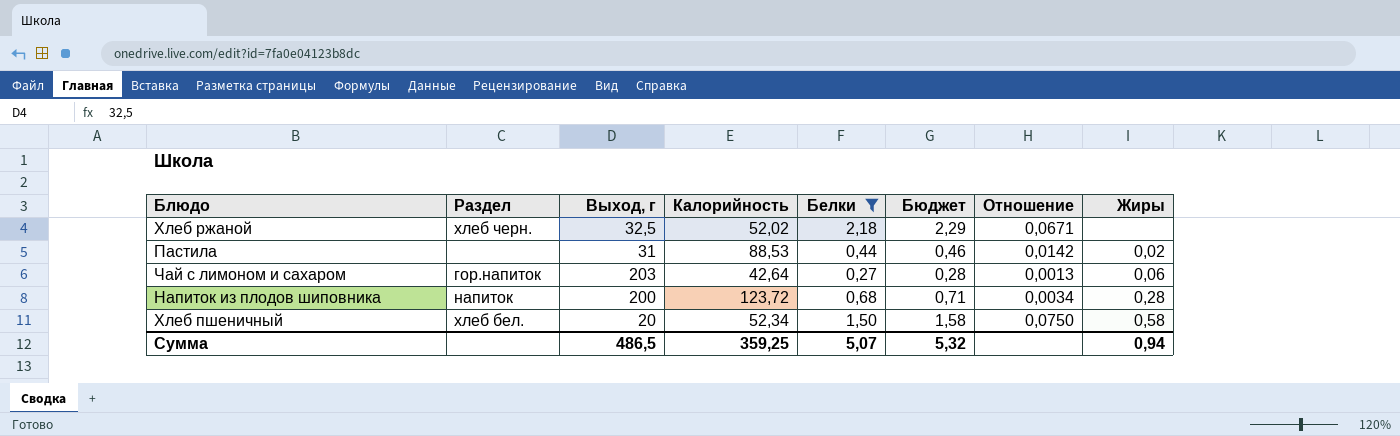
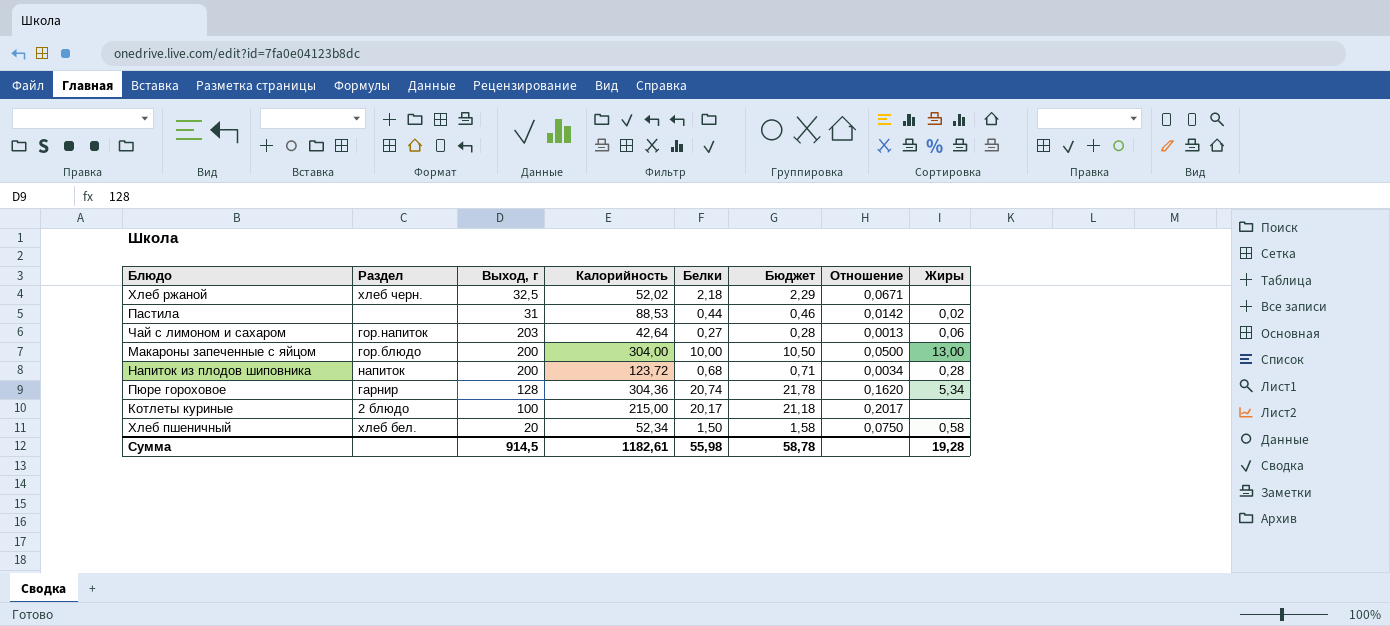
filter: Белки <= 2,18 -> none
Сумма | Выход, г: 486,5 -> 914,5
Сумма | Калорийность: 359,25 -> 1182,61
Сумма | Белки: 5,07 -> 55,98
Сумма | Бюджет: 5,32 -> 58,78
Сумма | Жиры: 0,94 -> 19,28

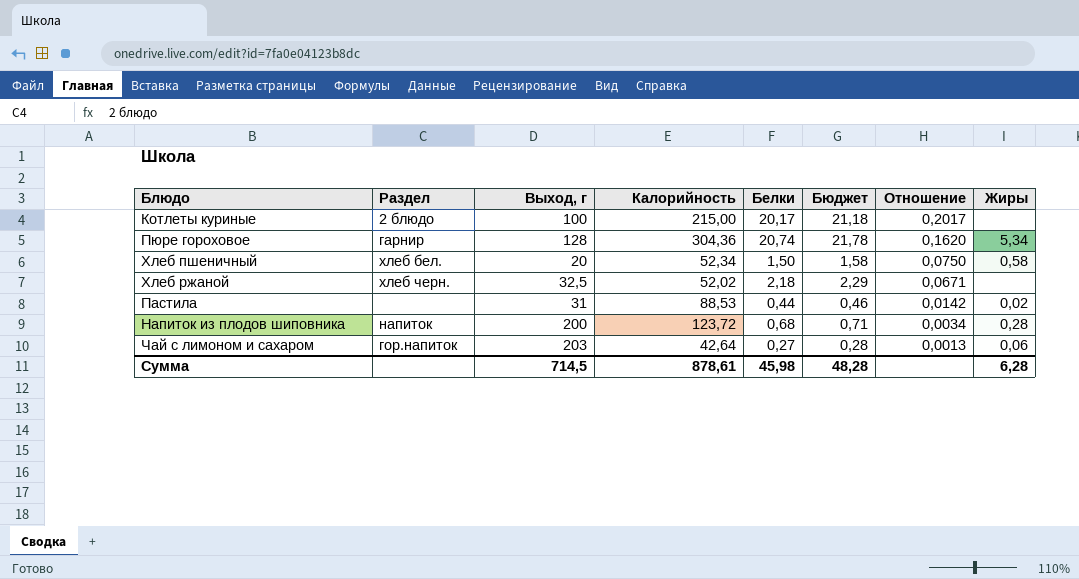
row order: none -> Отношение descending
row Макароны запеченные с яйцом: гор.блюдо | 200 | 304,00 | 10,00 | 10,50 | 0,0500 | 13,00 -> none
Сумма | Выход, г: 914,5 -> 714,5
Сумма | Калорийность: 1182,61 -> 878,61
Сумма | Белки: 55,98 -> 45,98
Сумма | Бюджет: 58,78 -> 48,28
Сумма | Жиры: 19,28 -> 6,28

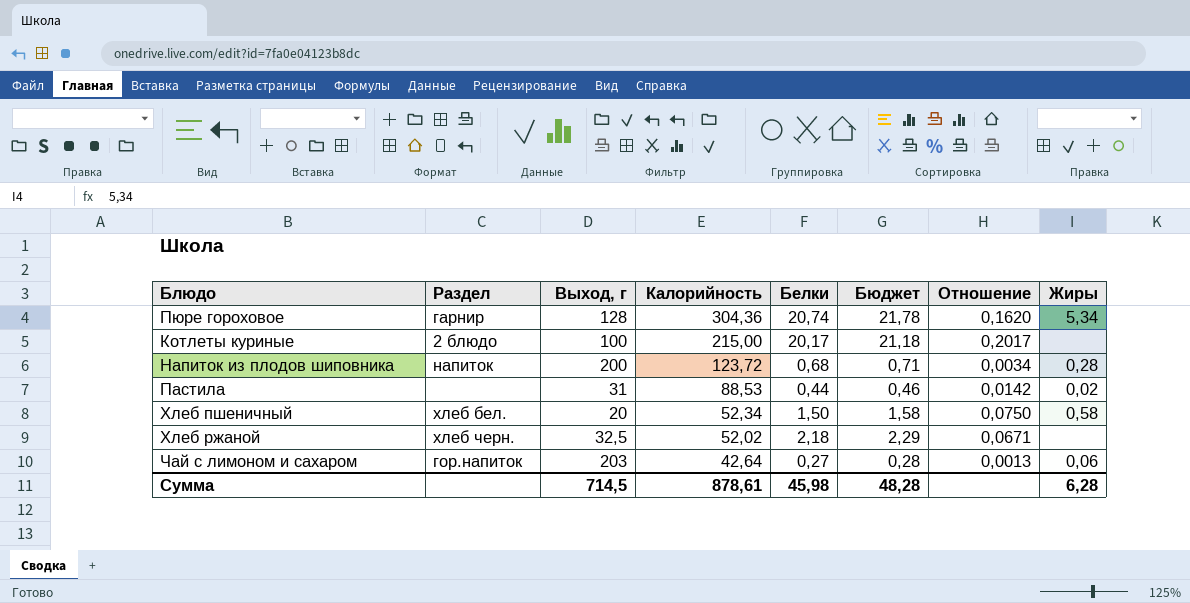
row order: Отношение descending -> Калорийность descending

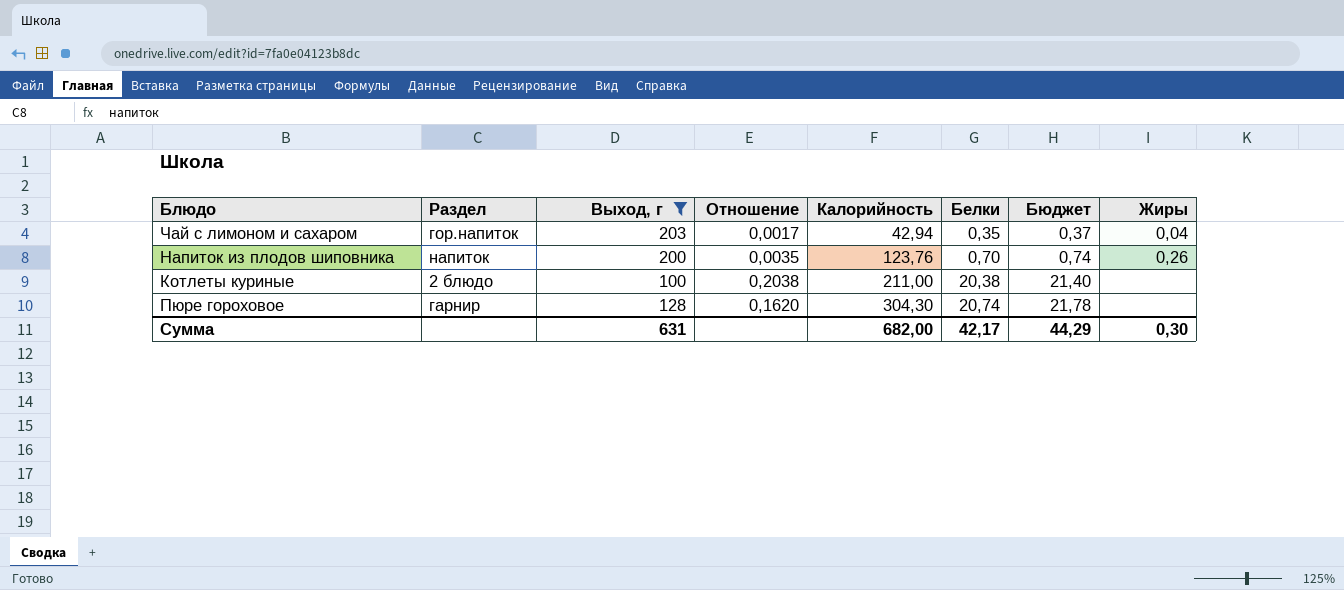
filter: none -> Выход, г >= 100
row order: Калорийность descending -> Калорийность ascending
column Отношение | position: 7 -> 4
Чай с лимоном и сахаром | Отношение: 0,0013 -> 0,0017
Чай с лимоном и сахаром | Калорийность: 42,64 -> 42,94
Чай с лимоном и сахаром | Белки: 0,27 -> 0,35
Чай с лимоном и сахаром | Бюджет: 0,28 -> 0,37
Чай с лимоном и сахаром | Жиры: 0,06 -> 0,04
Напиток из плодов шиповника | Отношение: 0,0034 -> 0,0035
Напиток из плодов шиповника | Калорийность: 123,72 -> 123,76
Напиток из плодов шиповника | Белки: 0,68 -> 0,70
Напиток из плодов шиповника | Бюджет: 0,71 -> 0,74
Напиток из плодов шиповника | Жиры: 0,28 -> 0,26
Котлеты куриные | Отношение: 0,2017 -> 0,2038
Котлеты куриные | Калорийность: 215,00 -> 211,00
Котлеты куриные | Белки: 20,17 -> 20,38
Котлеты куриные | Бюджет: 21,18 -> 21,40
Пюре гороховое | Калорийность: 304,36 -> 304,30
Пюре гороховое | Жиры: 5,34 -> none
Сумма | Выход, г: 714,5 -> 631
Сумма | Калорийность: 878,61 -> 682,00
Сумма | Белки: 45,98 -> 42,17
Сумма | Бюджет: 48,28 -> 44,29
Сумма | Жиры: 6,28 -> 0,30

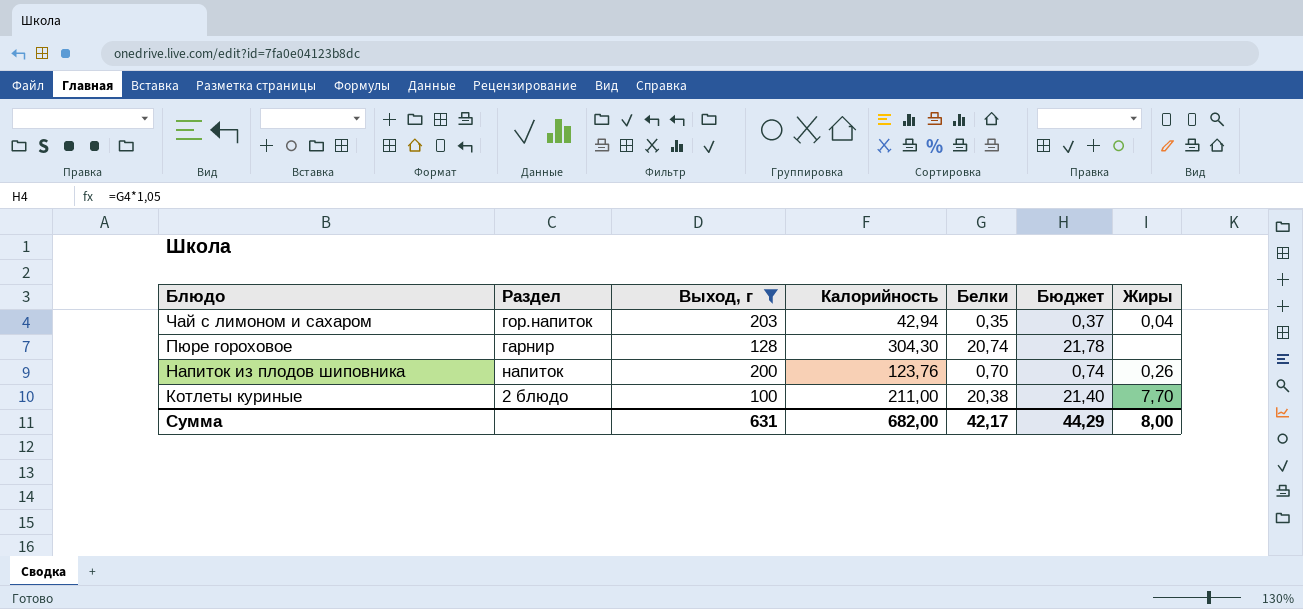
row order: Калорийность ascending -> Блюдо descending
column Отношение | formula: [Белки] / [Выход, г] -> none
Котлеты куриные | Жиры: none -> 7,70
Сумма | Жиры: 0,30 -> 8,00

